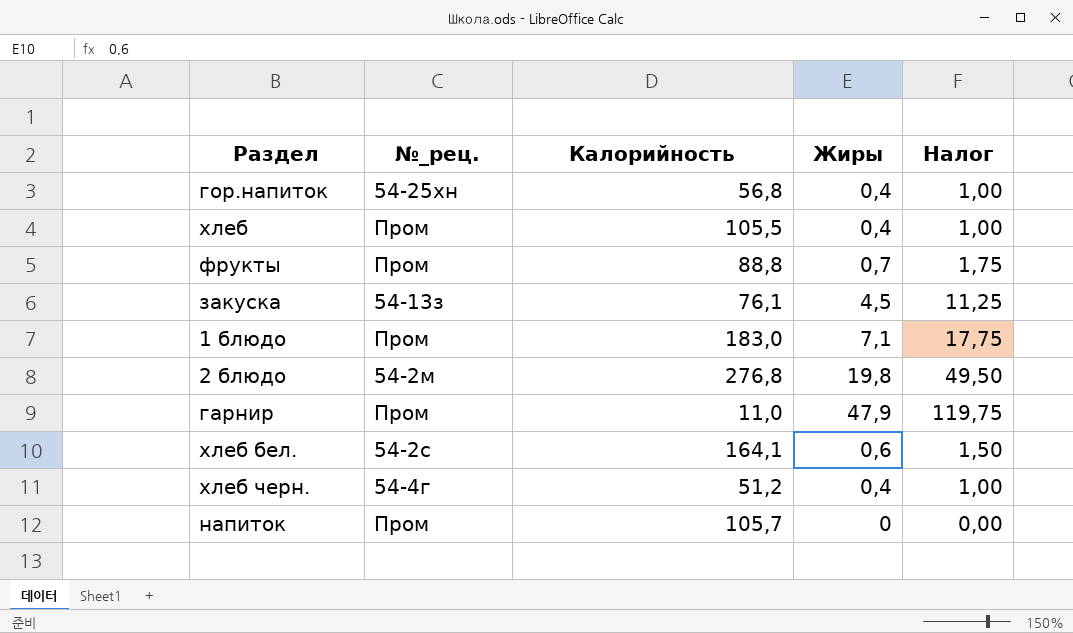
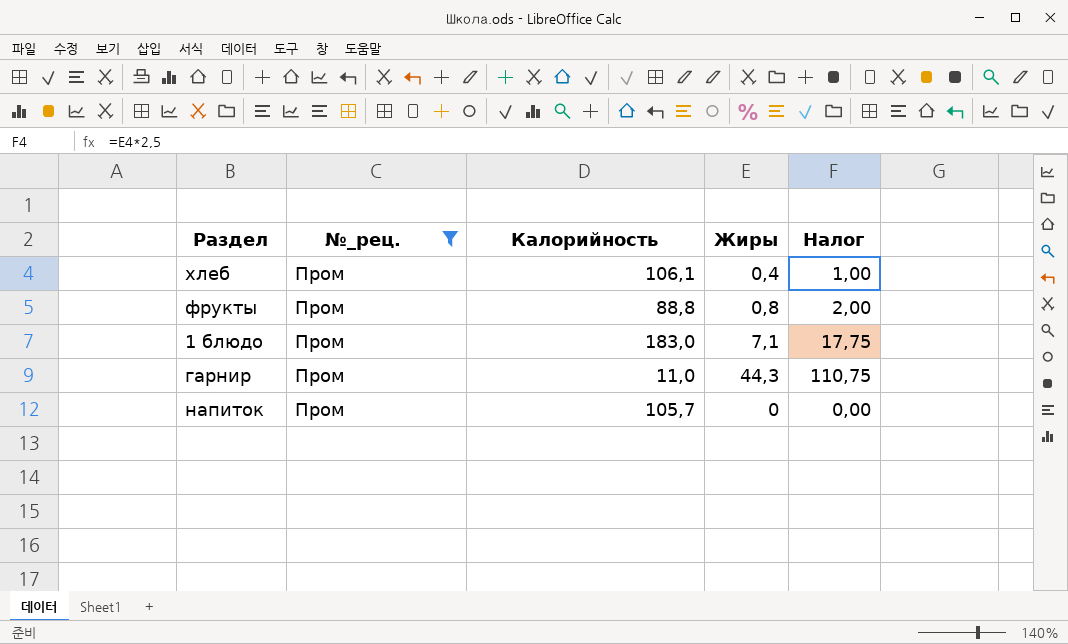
filter: none -> №_рец. = Пром
хлеб | Калорийность: 105,5 -> 106,1
фрукты | Жиры: 0,7 -> 0,8
фрукты | Налог: 1,75 -> 2,00
гарнир | Жиры: 47,9 -> 44,3
гарнир | Налог: 119,75 -> 110,75

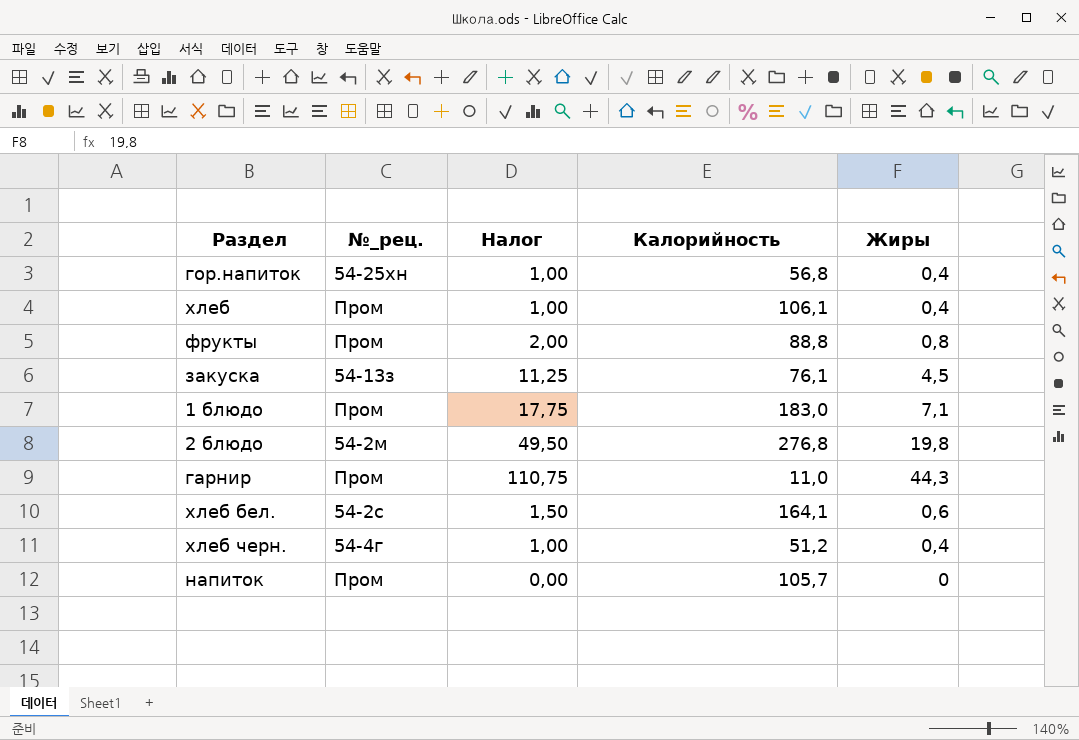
filter: №_рец. = Пром -> none
column Налог | position: 5 -> 3

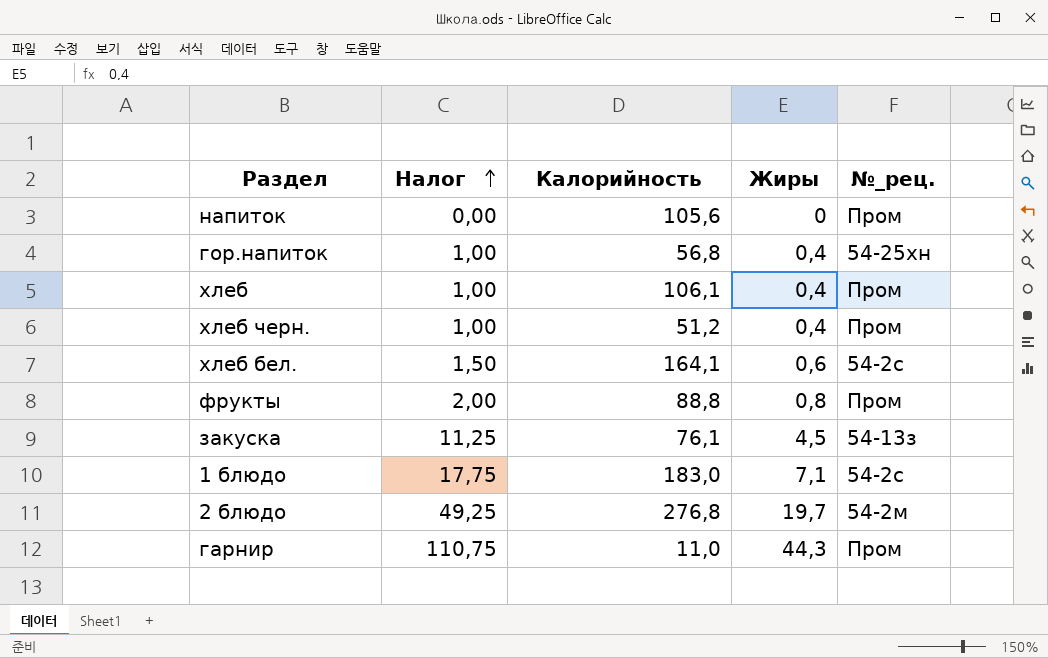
row order: none -> Налог ascending
column №_рец. | position: 2 -> 5
напиток | Калорийность: 105,7 -> 105,6
хлеб черн. | №_рец.: 54-4г -> Пром
1 блюдо | №_рец.: Пром -> 54-2с
2 блюдо | Налог: 49,50 -> 49,25
2 блюдо | Жиры: 19,8 -> 19,7

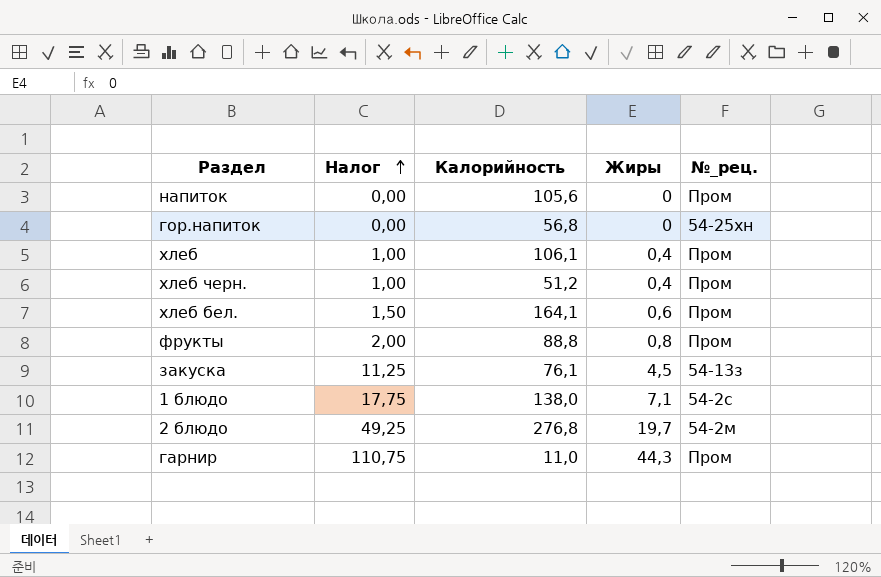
гор.напиток | Налог: 1,00 -> 0,00
гор.напиток | Жиры: 0,4 -> 0
хлеб бел. | №_рец.: 54-2с -> Пром
1 блюдо | Калорийность: 183,0 -> 138,0

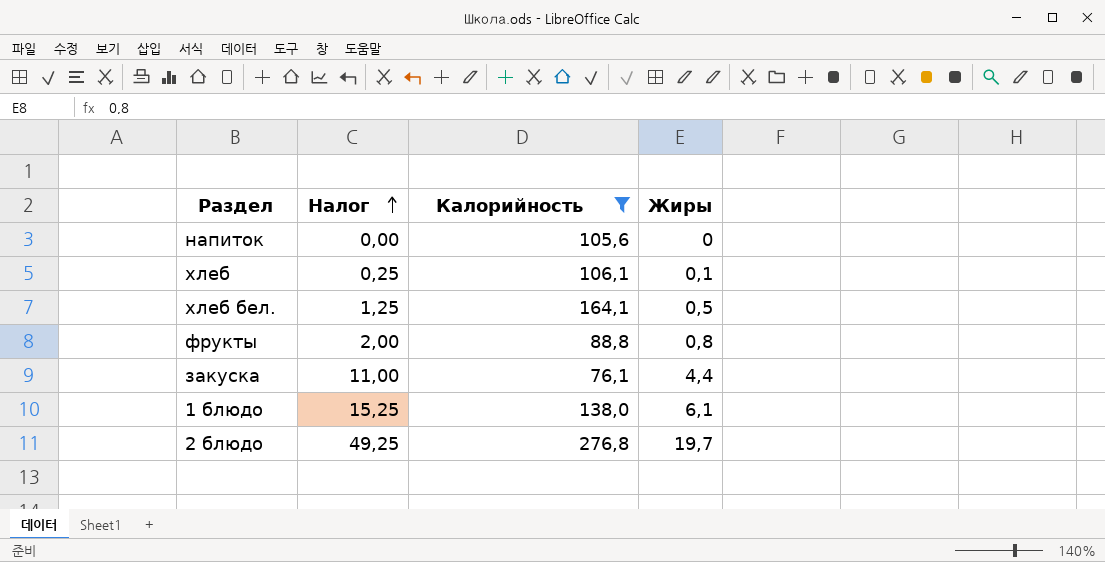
filter: none -> Калорийность >= 76,1
column №_рец. | position: 5 -> none
хлеб | Налог: 1,00 -> 0,25
хлеб | Жиры: 0,4 -> 0,1
хлеб бел. | Налог: 1,50 -> 1,25
хлеб бел. | Жиры: 0,6 -> 0,5
закуска | Налог: 11,25 -> 11,00
закуска | Жиры: 4,5 -> 4,4
1 блюдо | Налог: 17,75 -> 15,25
1 блюдо | Жиры: 7,1 -> 6,1

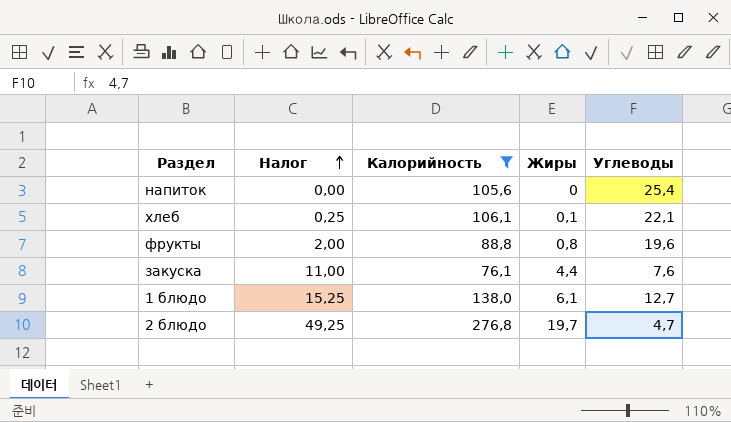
column Углеводы | position: none -> 5
row хлеб бел.: 1,25 | 164,1 | 0,5 -> none

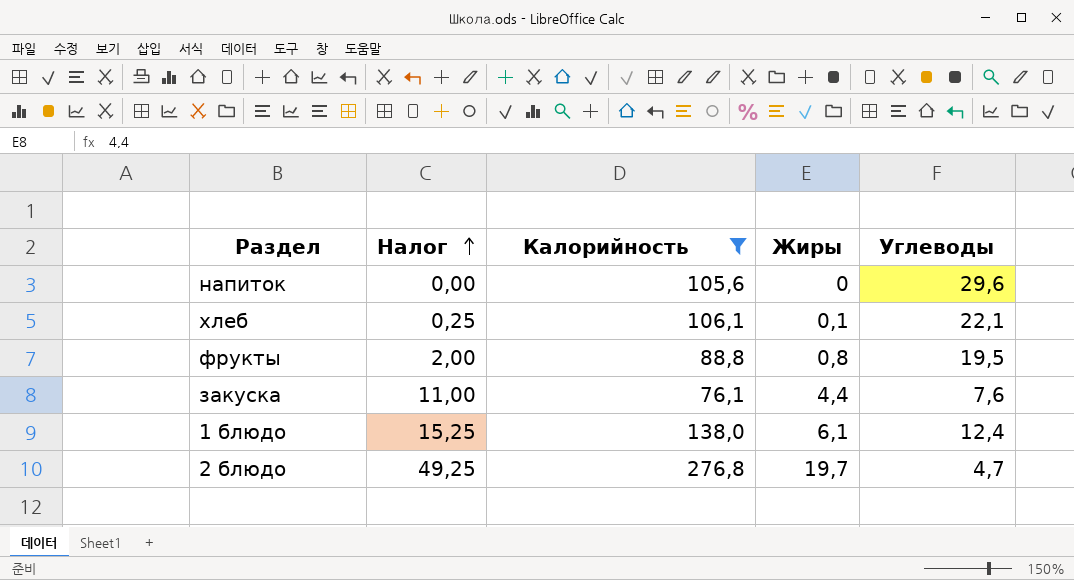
напиток | Углеводы: 25,4 -> 29,6
фрукты | Углеводы: 19,6 -> 19,5
1 блюдо | Углеводы: 12,7 -> 12,4

